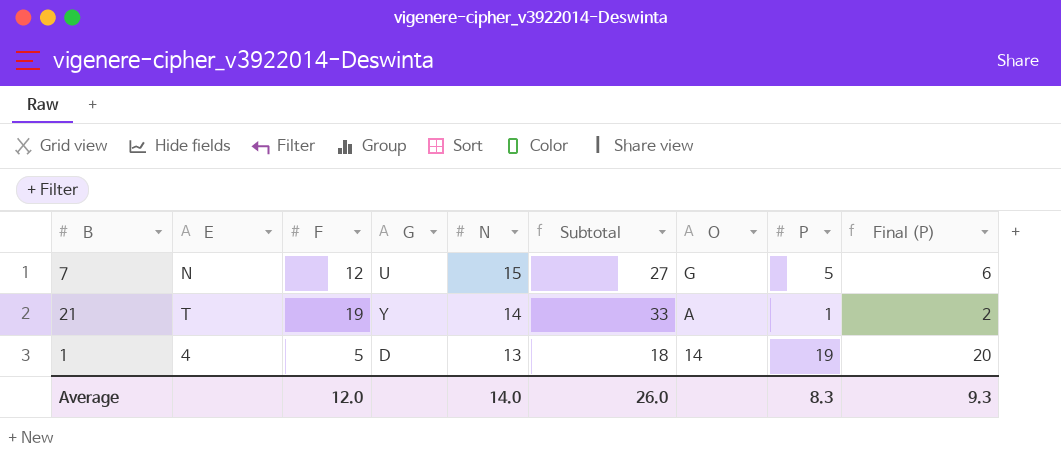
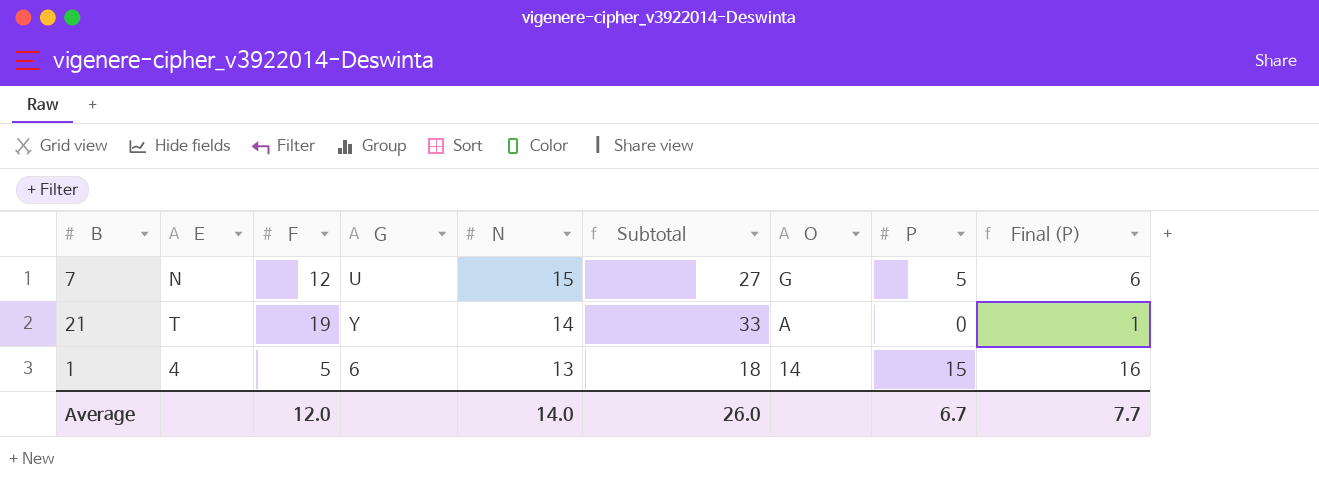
21 | P: 1 -> 0
21 | Final (P): 2 -> 1
1 | G: D -> 6
1 | P: 19 -> 15
1 | Final (P): 20 -> 16
Average | P: 8.3 -> 6.7
Average | Final (P): 9.3 -> 7.7

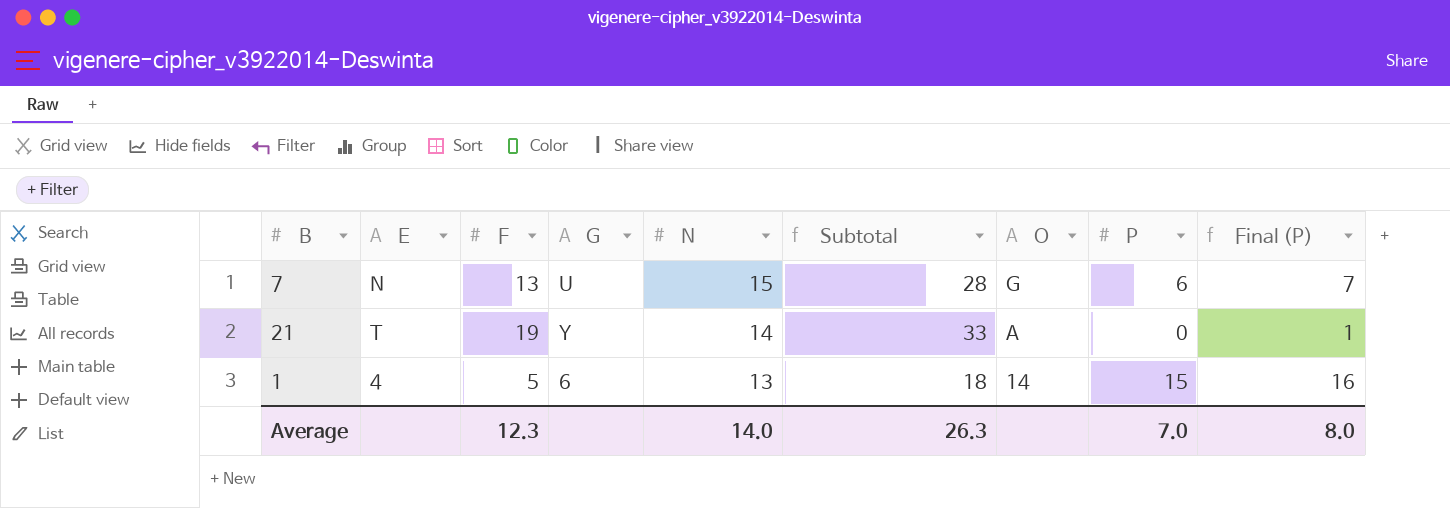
7 | F: 12 -> 13
7 | Subtotal: 27 -> 28
7 | P: 5 -> 6
7 | Final (P): 6 -> 7
Average | F: 12.0 -> 12.3
Average | Subtotal: 26.0 -> 26.3
Average | P: 6.7 -> 7.0
Average | Final (P): 7.7 -> 8.0

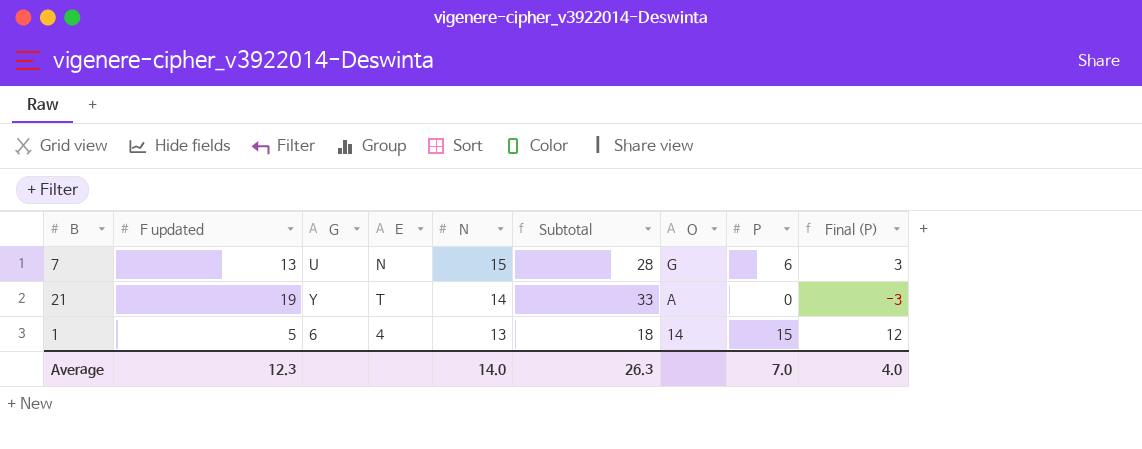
column name: F -> F updated
column E | position: 2 -> 4
column Final (P) | formula: [P] + 1 -> [P] - 3
Average | Final (P): 8.0 -> 4.0

